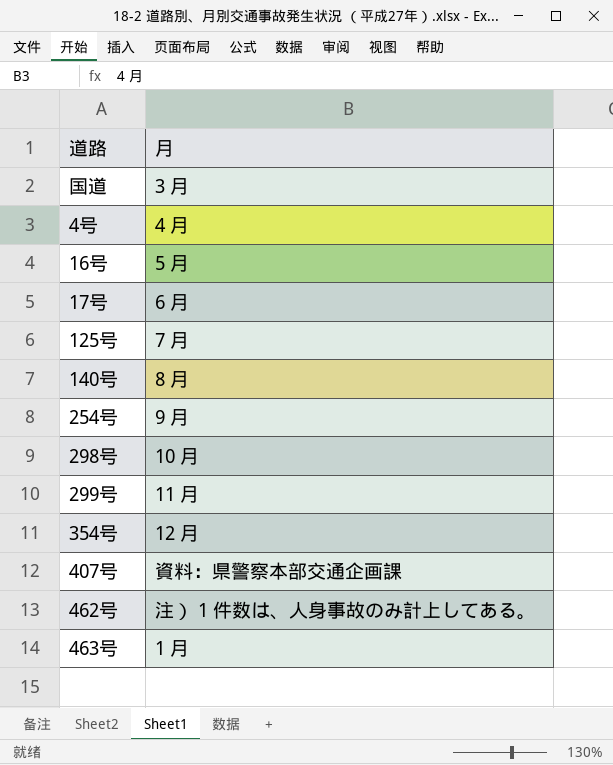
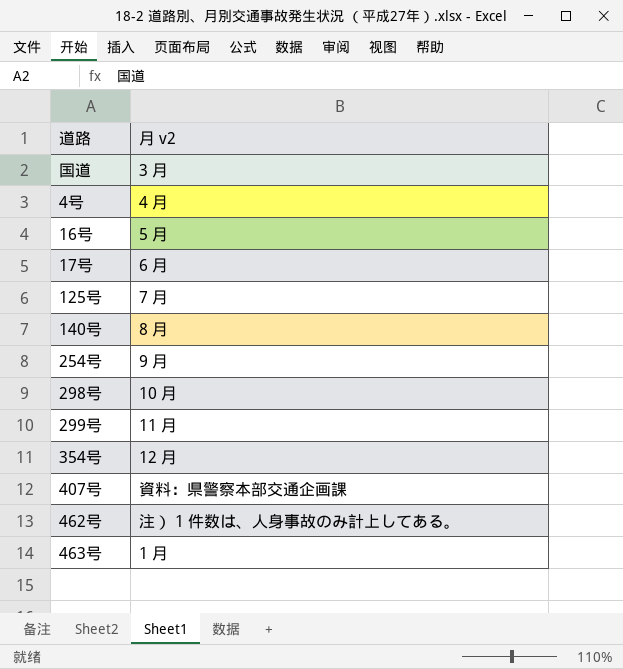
column name: 月 -> 月 v2

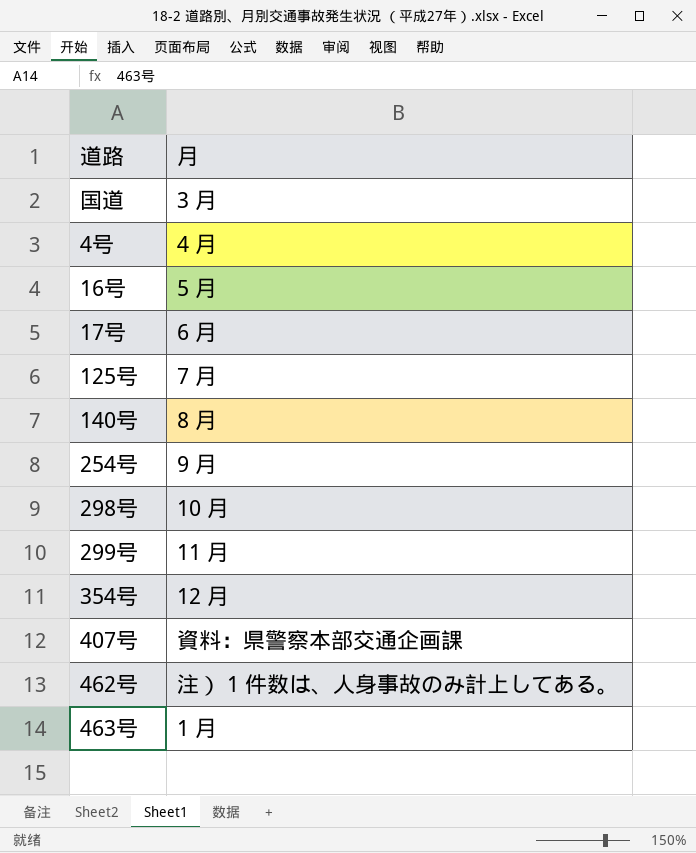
column name: 月 v2 -> 月

